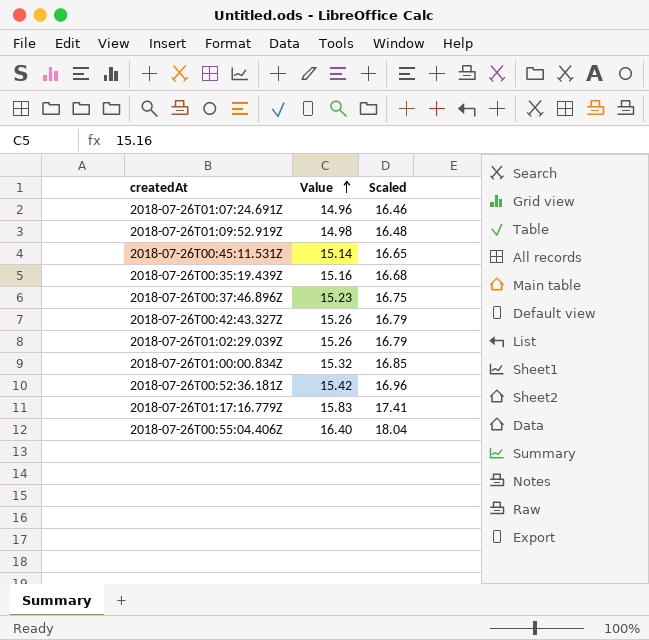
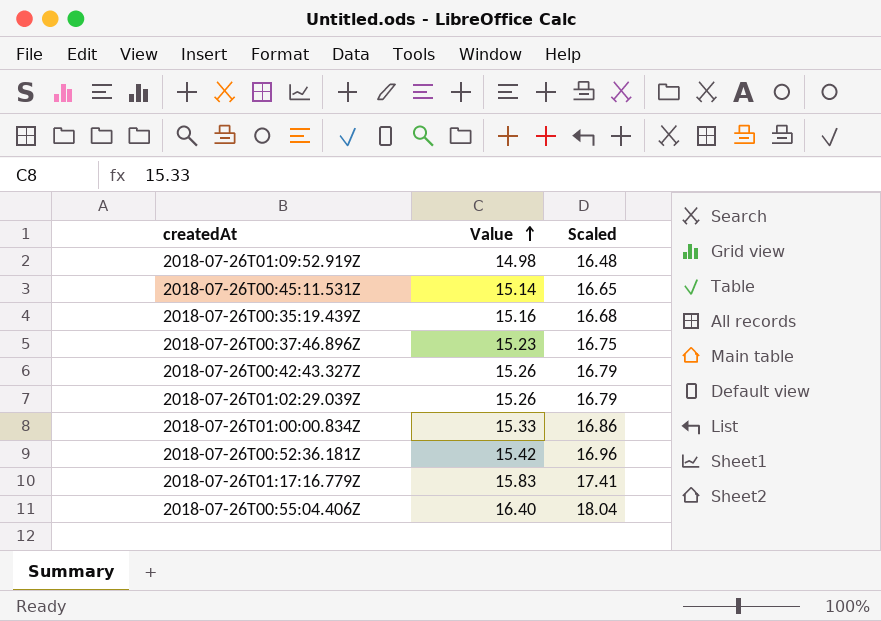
row 2018-07-26T01:07:24.691Z: 14.96 | 16.46 -> none
2018-07-26T01:00:00.834Z | Value: 15.32 -> 15.33
2018-07-26T01:00:00.834Z | Scaled: 16.85 -> 16.86

